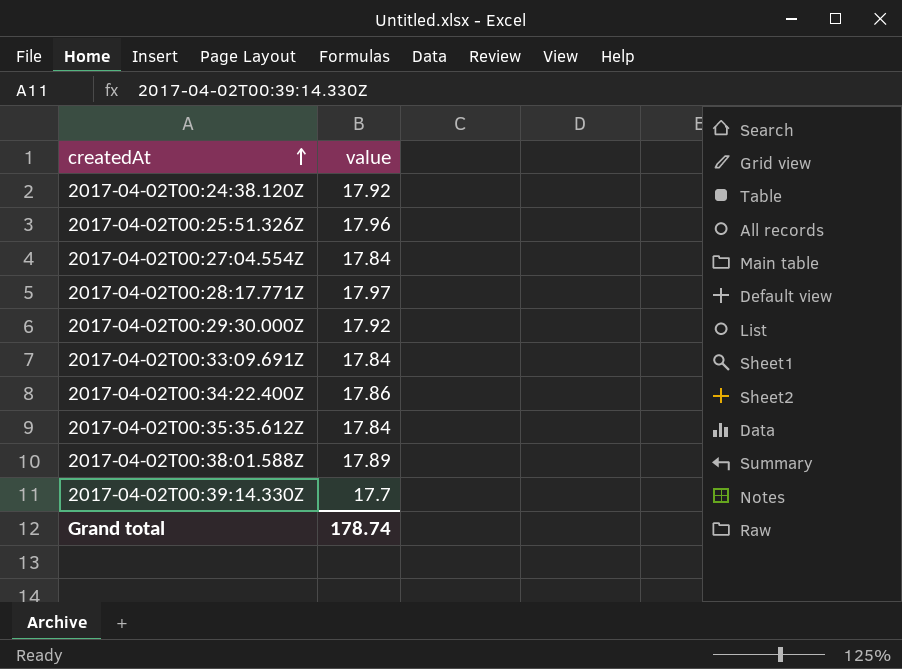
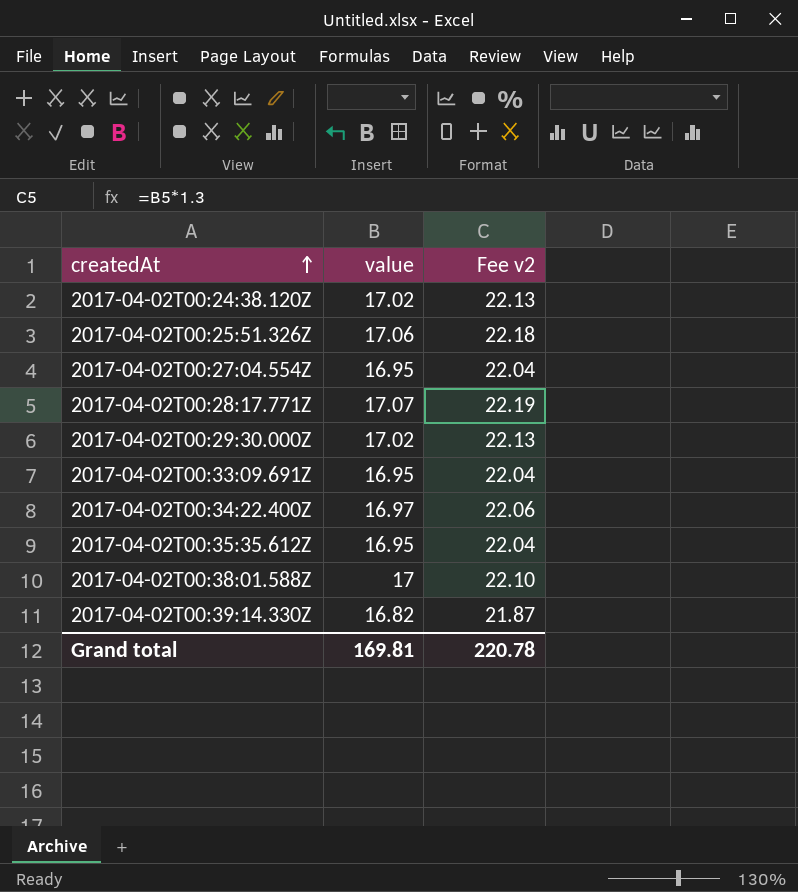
column Fee v2 | formula: none -> [value] * 1.3
2017-04-02T00:24:38.120Z | value: 17.92 -> 17.02
2017-04-02T00:25:51.326Z | value: 17.96 -> 17.06
2017-04-02T00:27:04.554Z | value: 17.84 -> 16.95
2017-04-02T00:28:17.771Z | value: 17.97 -> 17.07
2017-04-02T00:29:30.000Z | value: 17.92 -> 17.02
2017-04-02T00:33:09.691Z | value: 17.84 -> 16.95
2017-04-02T00:34:22.400Z | value: 17.86 -> 16.97
2017-04-02T00:35:35.612Z | value: 17.84 -> 16.95
2017-04-02T00:38:01.588Z | value: 17.89 -> 17
2017-04-02T00:39:14.330Z | value: 17.7 -> 16.82
Grand total | value: 178.74 -> 169.81

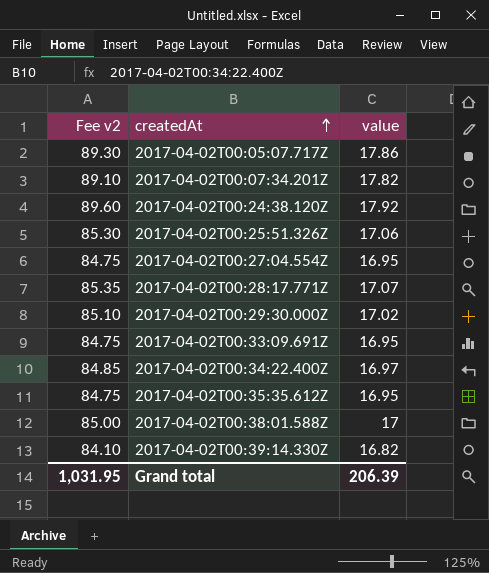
column Fee v2 | formula: [value] * 1.3 -> [value] * 5
column Fee v2 | position: 3 -> 1
row 2017-04-02T00:05:07.717Z: none -> 89.30 | 17.86
row 2017-04-02T00:07:34.201Z: none -> 89.10 | 17.82
2017-04-02T00:24:38.120Z | value: 17.02 -> 17.92
Grand total | Fee v2: 220.78 -> 1,031.95
Grand total | value: 169.81 -> 206.39

